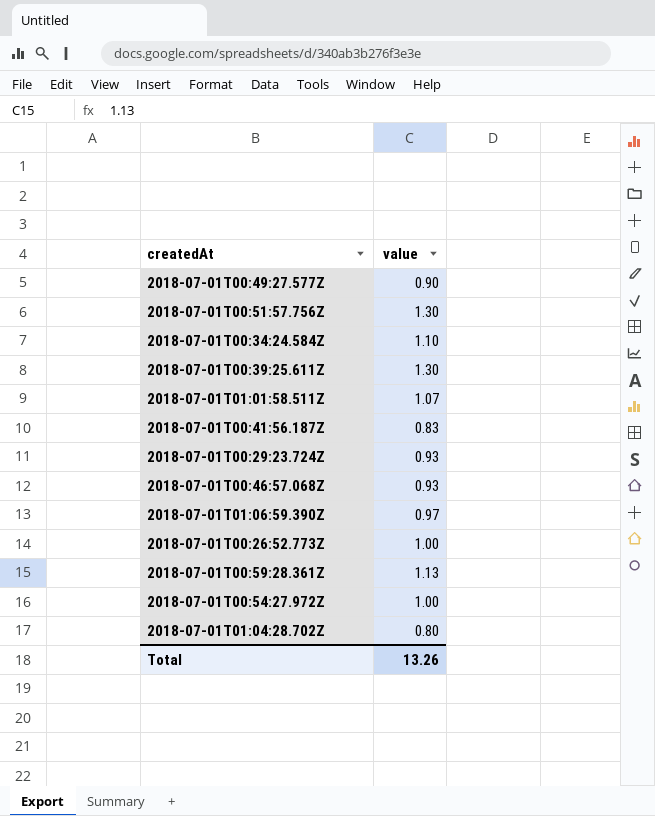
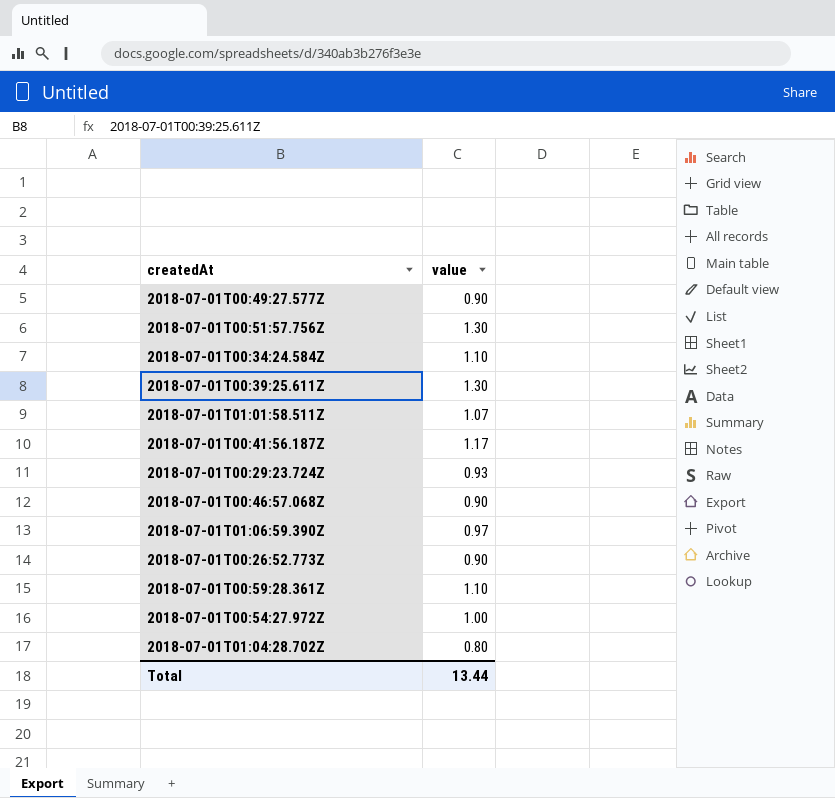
2018-07-01T00:41:56.187Z | value: 0.83 -> 1.17
2018-07-01T00:46:57.068Z | value: 0.93 -> 0.90
2018-07-01T00:26:52.773Z | value: 1.00 -> 0.90
2018-07-01T00:59:28.361Z | value: 1.13 -> 1.10
Total | value: 13.26 -> 13.44

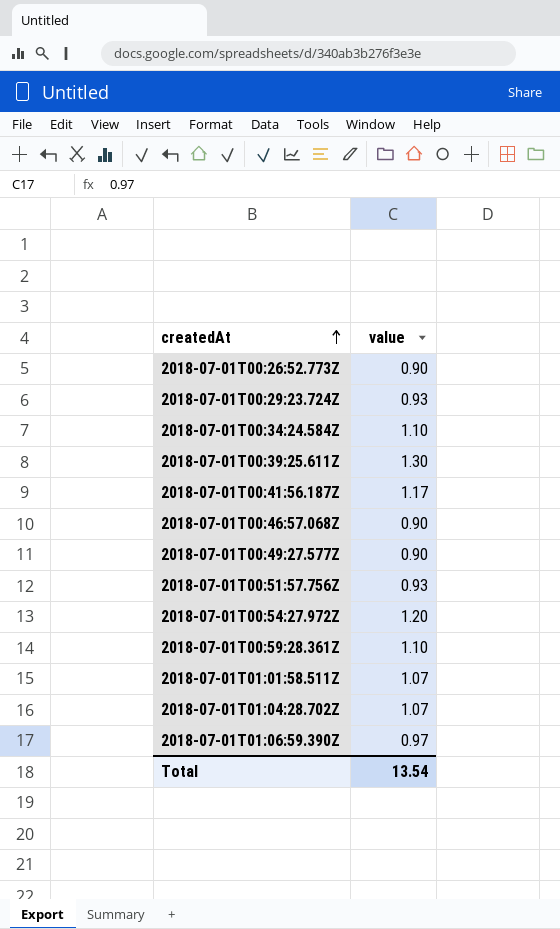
row order: none -> createdAt ascending
2018-07-01T00:51:57.756Z | value: 1.30 -> 0.93
2018-07-01T00:54:27.972Z | value: 1.00 -> 1.20
2018-07-01T01:04:28.702Z | value: 0.80 -> 1.07
Total | value: 13.44 -> 13.54

